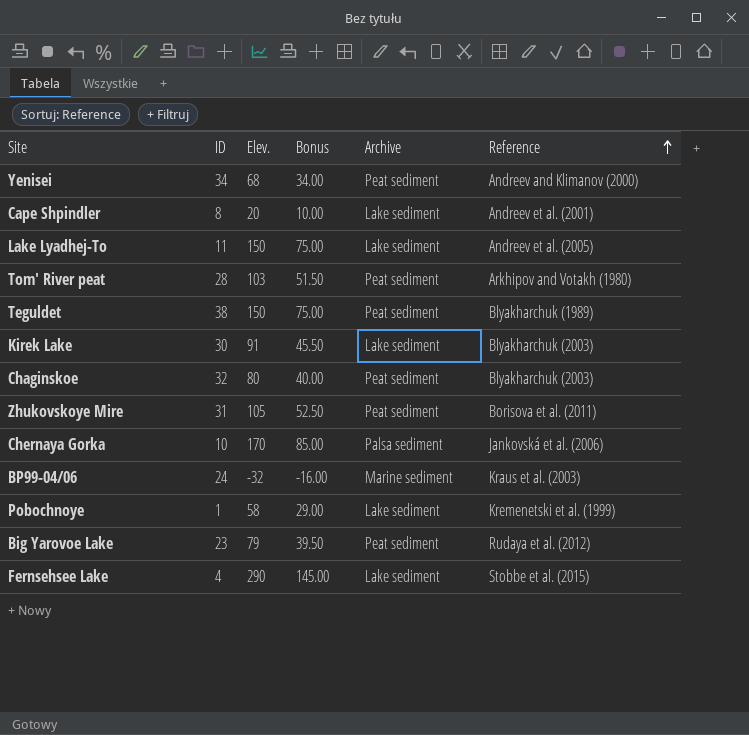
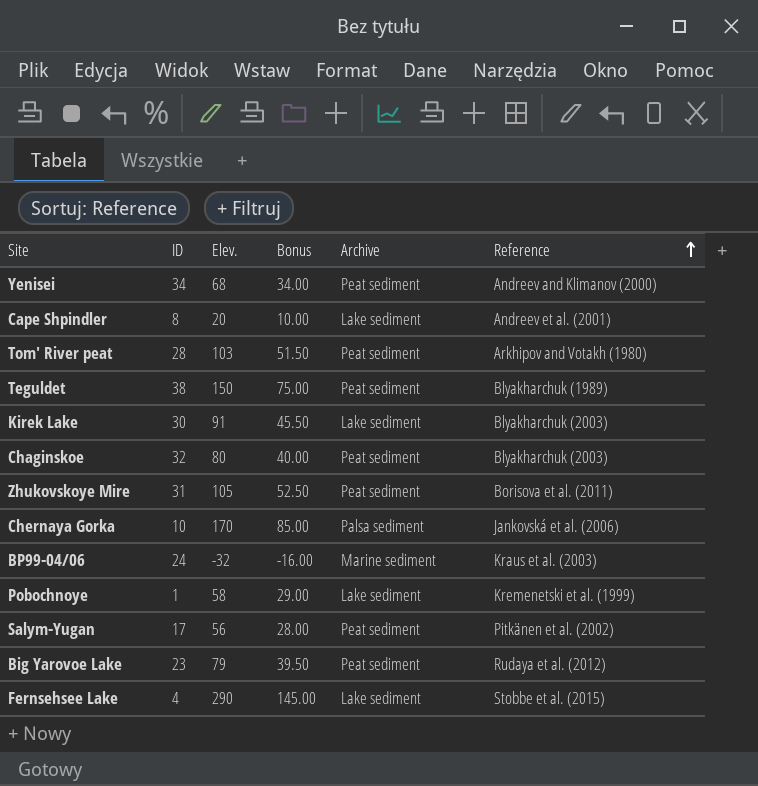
row Lake Lyadhej-To: 11 | 150 | 75.00 | Lake sediment | Andreev et al. (2005) -> none
row Salym-Yugan: none -> 17 | 56 | 28.00 | Peat sediment | Pitkänen et al. (2002)

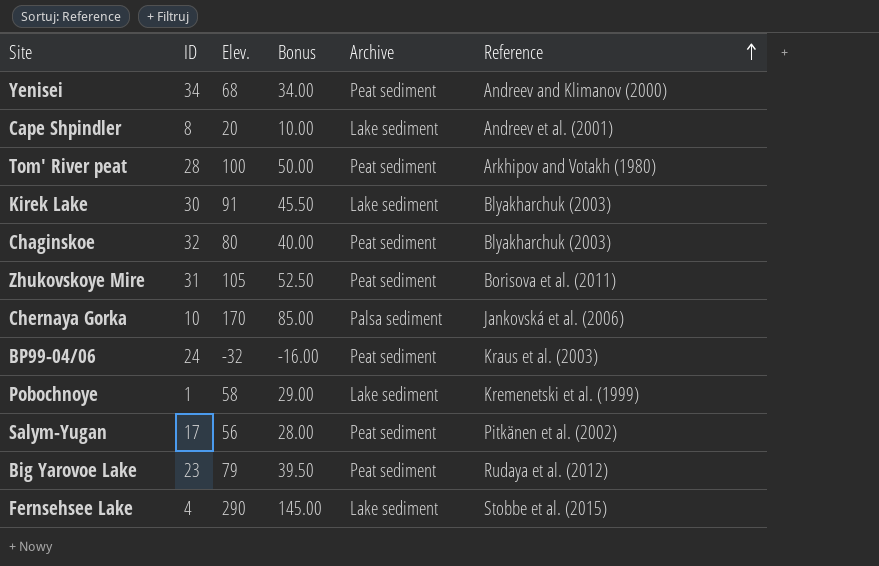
row Teguldet: 38 | 150 | 75.00 | Peat sediment | Blyakharchuk (1989) -> none
Tom' River peat | Elev.: 103 -> 100
Tom' River peat | Bonus: 51.50 -> 50.00
BP99-04/06 | Archive: Marine sediment -> Peat sediment

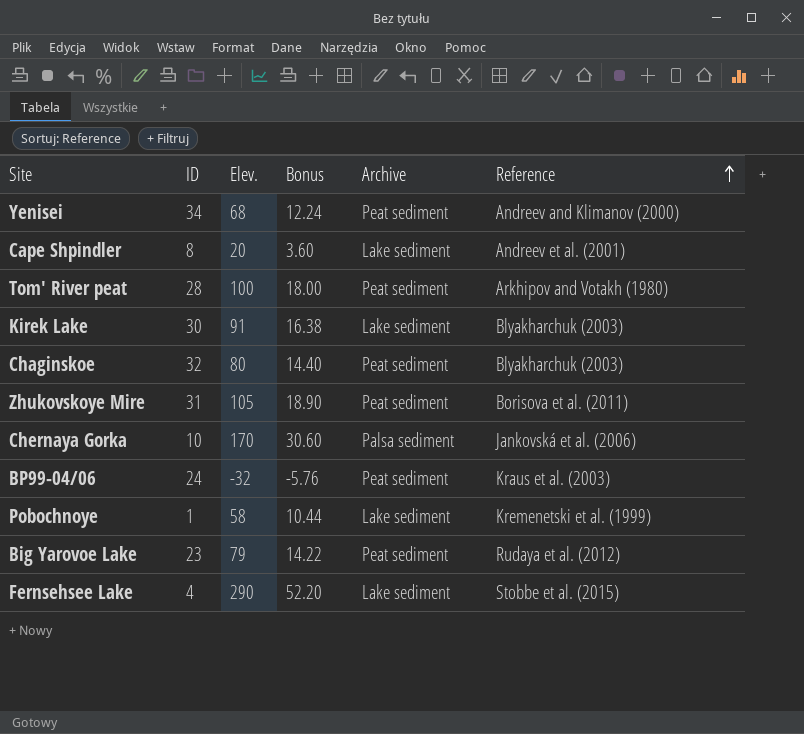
column Bonus | formula: [Elev.] * 0.5 -> [Elev.] * 0.18
row Salym-Yugan: 17 | 56 | 28.00 | Peat sediment | Pitkänen et al. (2002) -> none

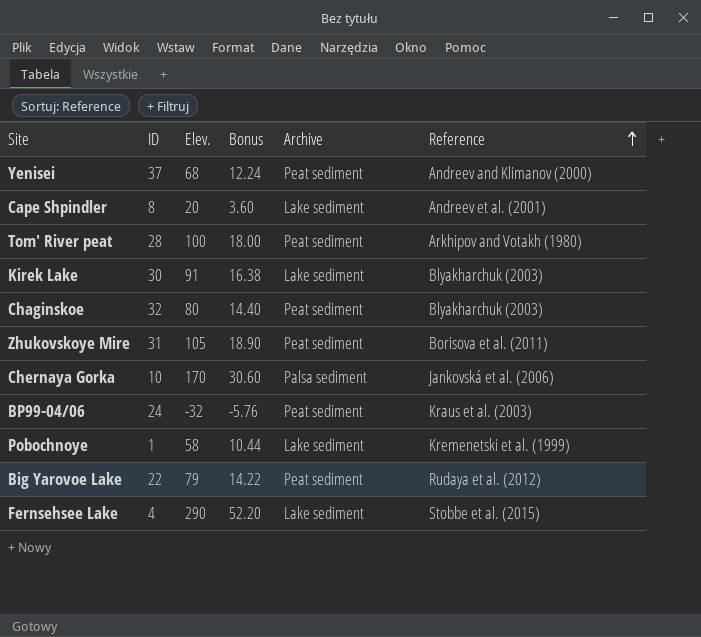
Yenisei | ID: 34 -> 37
Big Yarovoe Lake | ID: 23 -> 22

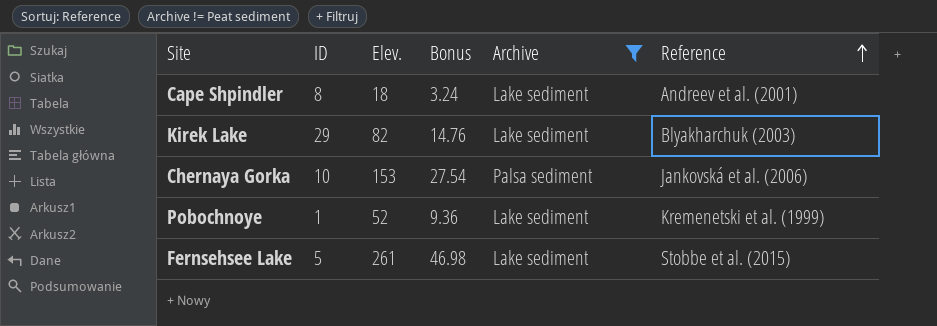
filter: none -> Archive != Peat sediment
Cape Shpindler | Elev.: 20 -> 18
Cape Shpindler | Bonus: 3.60 -> 3.24
Kirek Lake | ID: 30 -> 29
Kirek Lake | Elev.: 91 -> 82
Kirek Lake | Bonus: 16.38 -> 14.76
Chernaya Gorka | Elev.: 170 -> 153
Chernaya Gorka | Bonus: 30.60 -> 27.54
Pobochnoye | Elev.: 58 -> 52
Pobochnoye | Bonus: 10.44 -> 9.36
Fernsehsee Lake | ID: 4 -> 5
Fernsehsee Lake | Elev.: 290 -> 261
Fernsehsee Lake | Bonus: 52.20 -> 46.98

